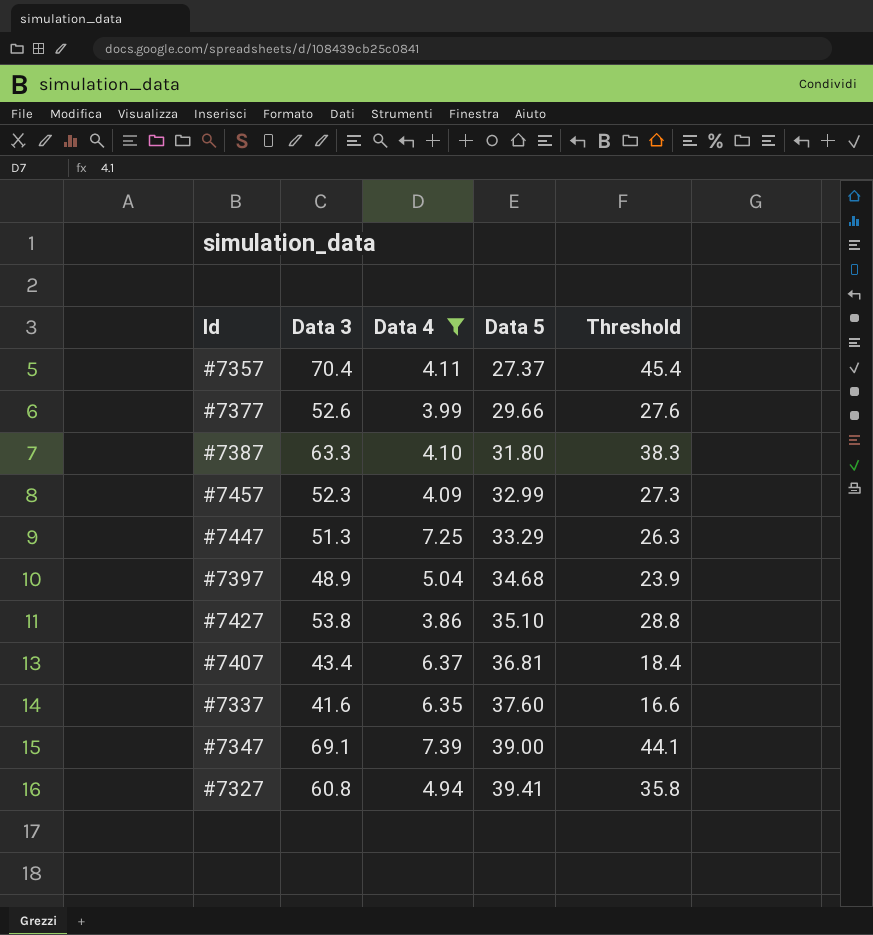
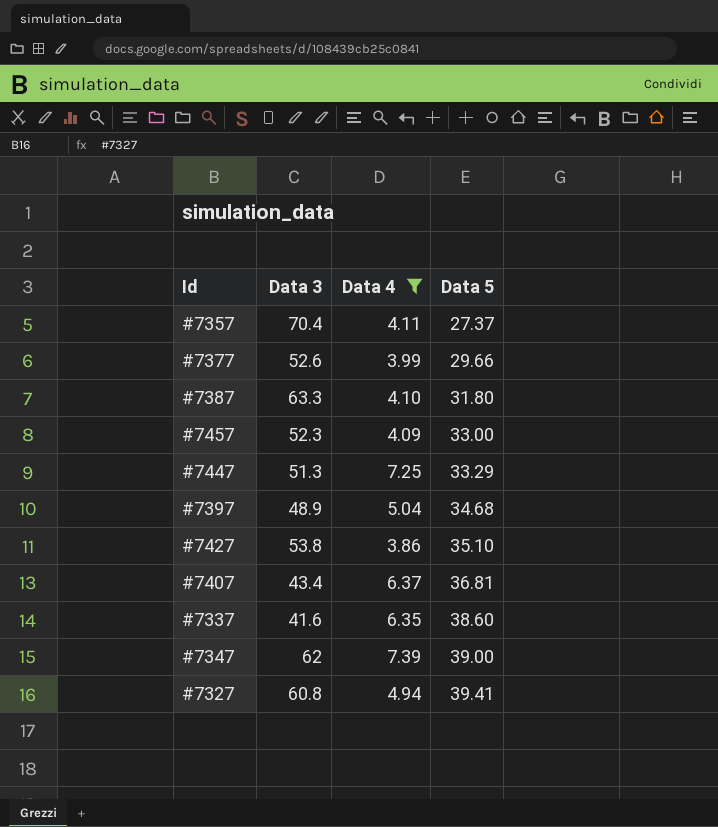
column Threshold | formula: [Data 3] - 25 -> none
#7457 | Data 5: 32.99 -> 33.00
#7337 | Data 5: 37.60 -> 38.60
#7347 | Data 3: 69.1 -> 62

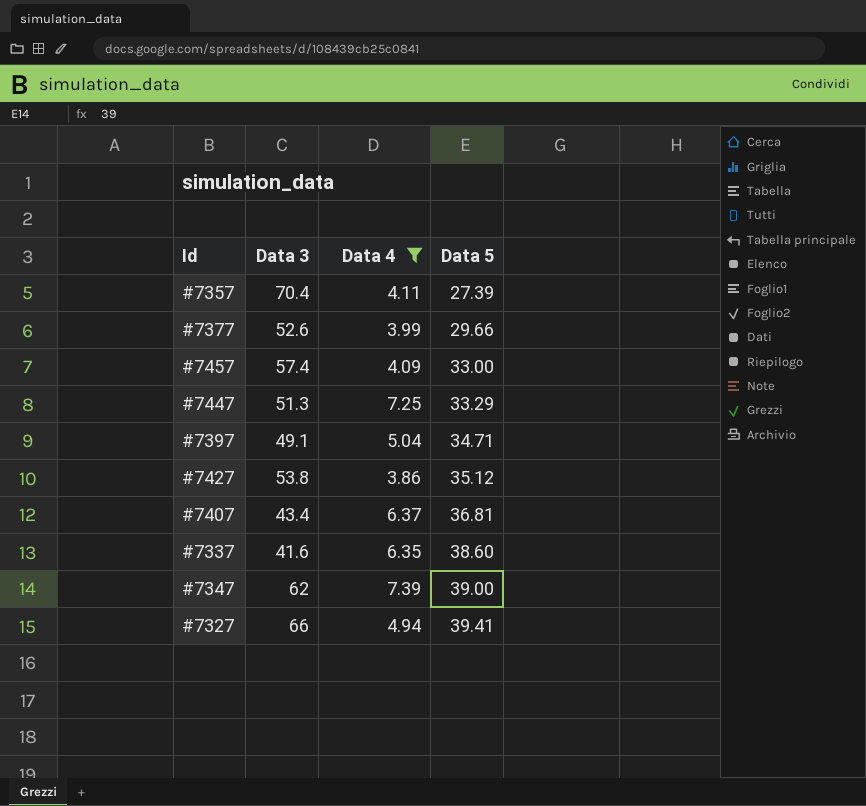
row #7387: 63.3 | 4.10 | 31.80 -> none
#7357 | Data 5: 27.37 -> 27.39
#7457 | Data 3: 52.3 -> 57.4
#7397 | Data 3: 48.9 -> 49.1
#7397 | Data 5: 34.68 -> 34.71
#7427 | Data 5: 35.10 -> 35.12
#7327 | Data 3: 60.8 -> 66

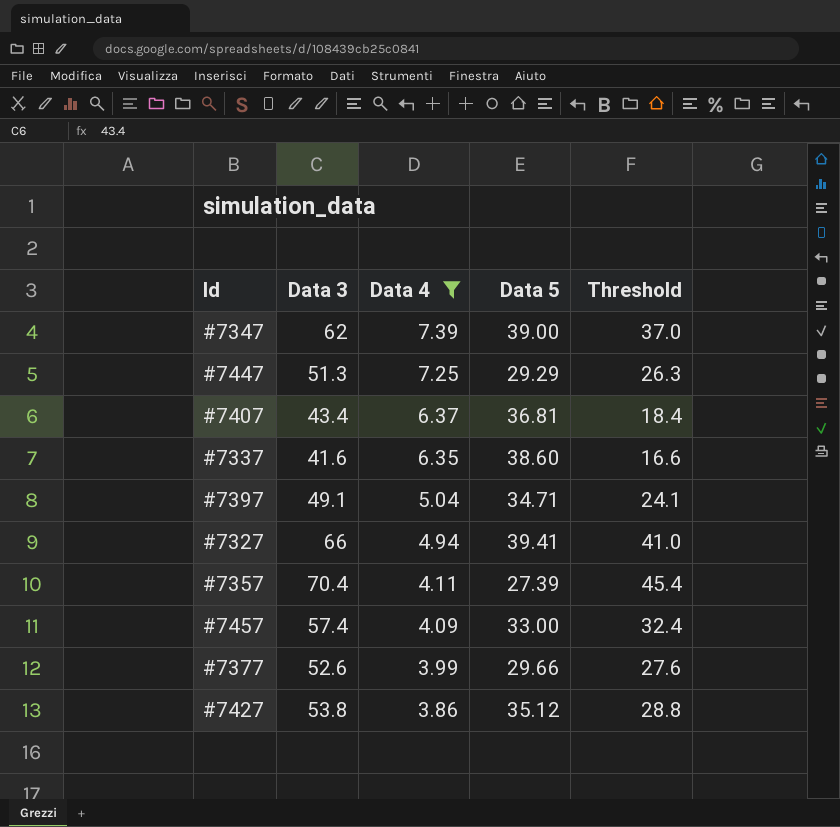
row order: Data 5 ascending -> Data 4 descending
column Threshold | formula: none -> [Data 3] - 25
#7447 | Data 5: 33.29 -> 29.29

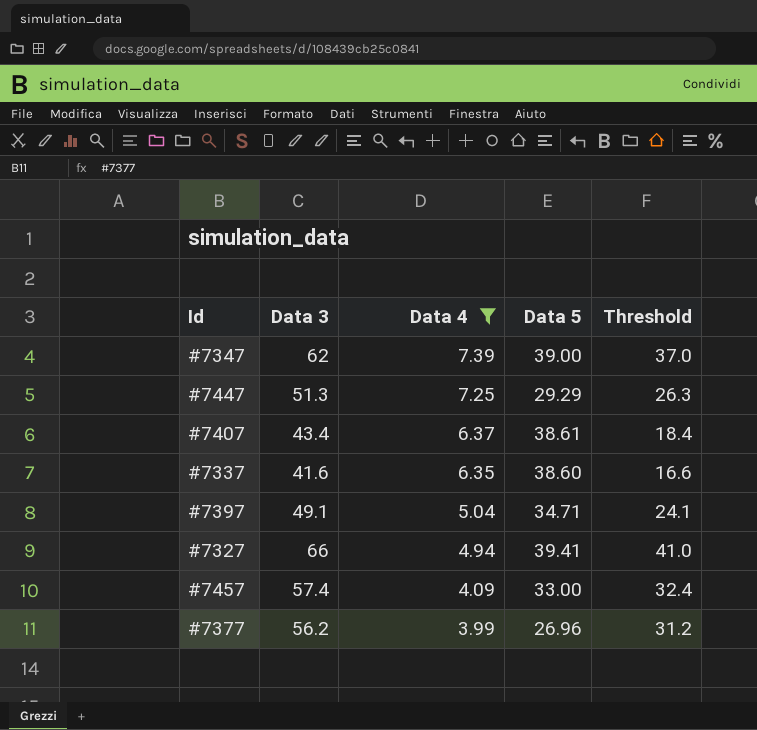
row #7357: 70.4 | 4.11 | 27.39 | 45.4 -> none
row #7427: 53.8 | 3.86 | 35.12 | 28.8 -> none
#7407 | Data 5: 36.81 -> 38.61
#7377 | Data 3: 52.6 -> 56.2
#7377 | Data 5: 29.66 -> 26.96
#7377 | Threshold: 27.6 -> 31.2

